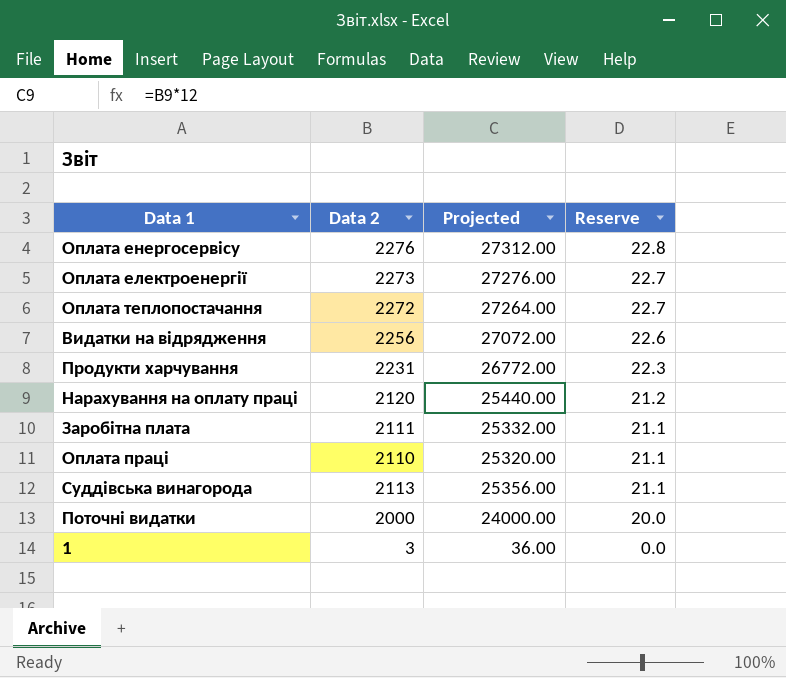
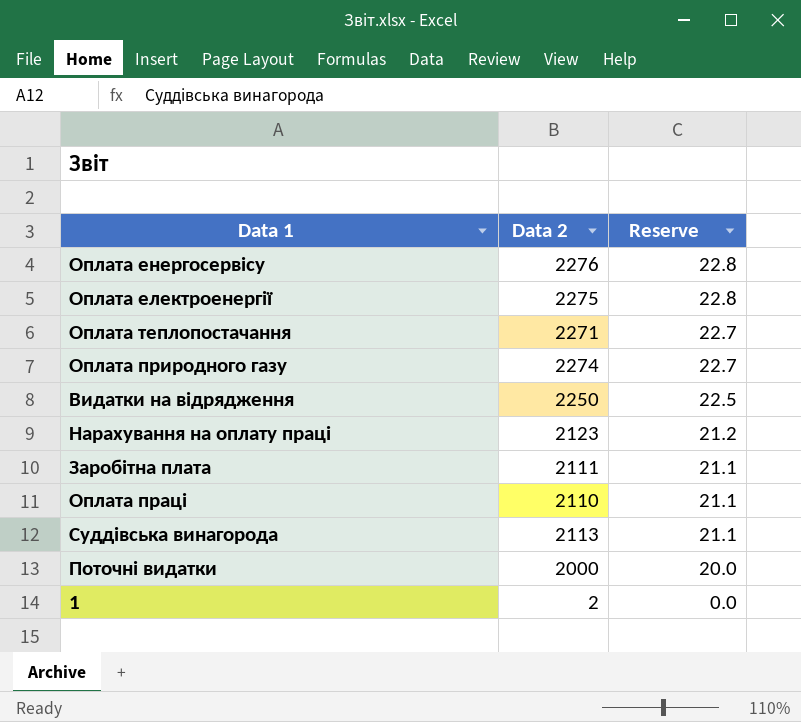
column Projected | formula: [Data 2] * 12 -> none
row Продукти харчування: 2231 | 26772.00 | 22.3 -> none
Оплата електроенергії | Data 2: 2273 -> 2275
Оплата електроенергії | Reserve: 22.7 -> 22.8
Оплата теплопостачання | Data 2: 2272 -> 2271
row Оплата природного газу: none -> 2274 | 22.7
Видатки на відрядження | Data 2: 2256 -> 2250
Видатки на відрядження | Reserve: 22.6 -> 22.5
Нарахування на оплату праці | Data 2: 2120 -> 2123
1 | Data 2: 3 -> 2

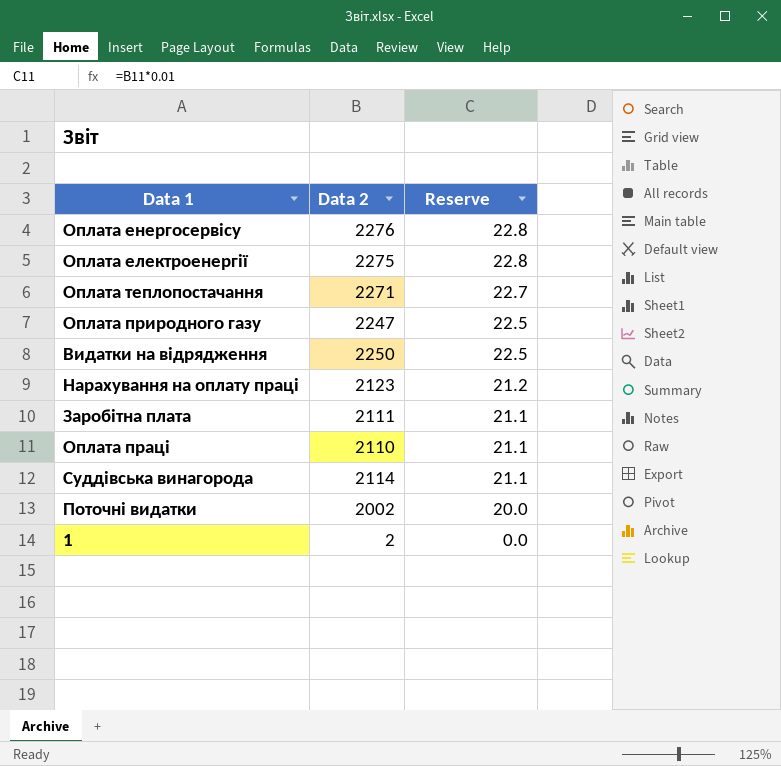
Оплата природного газу | Data 2: 2274 -> 2247
Оплата природного газу | Reserve: 22.7 -> 22.5
Суддівська винагорода | Data 2: 2113 -> 2114
Поточні видатки | Data 2: 2000 -> 2002

